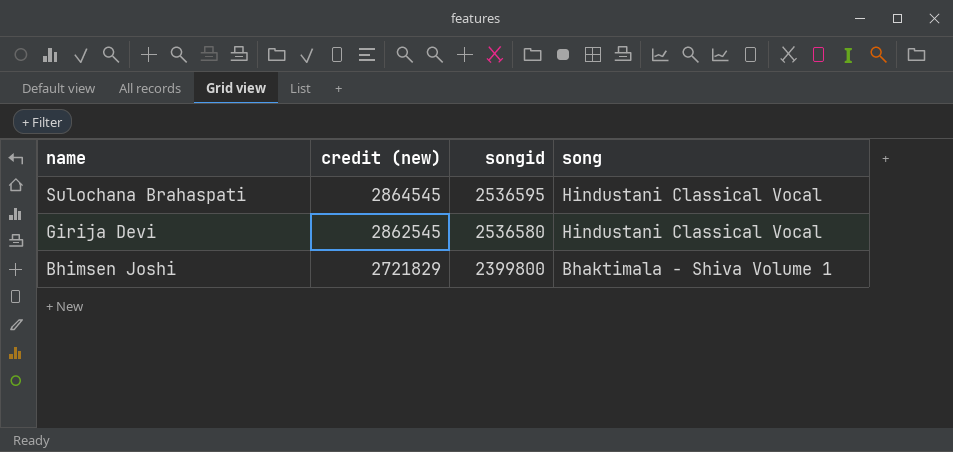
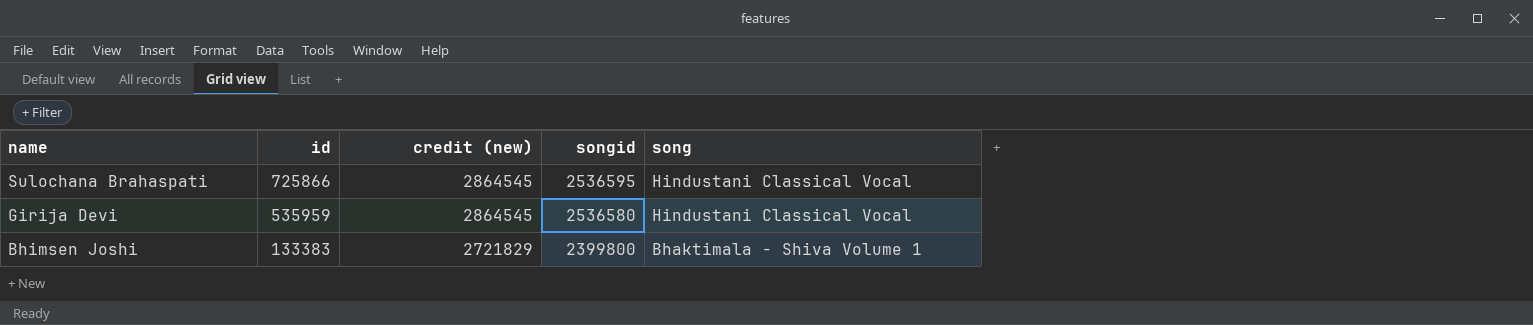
column id | position: none -> 2
Girija Devi | credit (new): 2862545 -> 2864545

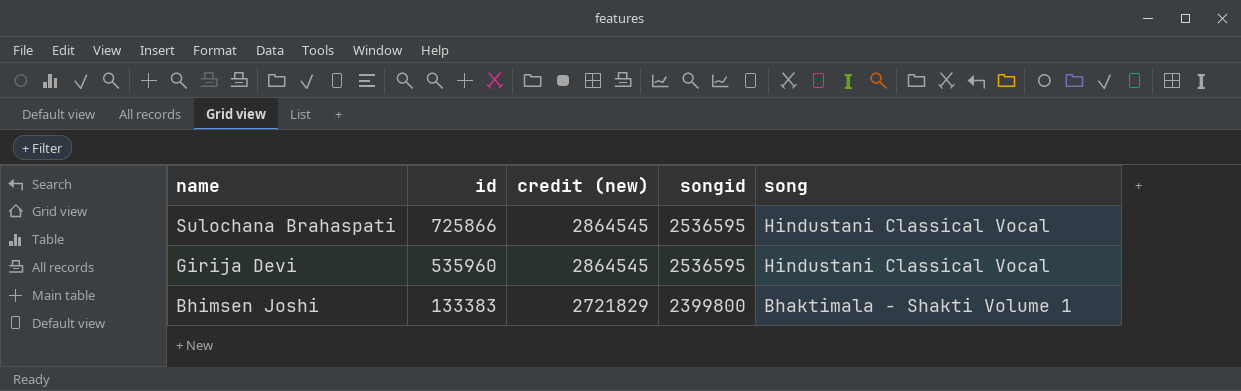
Girija Devi | id: 535959 -> 535960
Girija Devi | songid: 2536580 -> 2536595
Bhimsen Joshi | song: Bhaktimala - Shiva Volume 1 -> Bhaktimala - Shakti Volume 1

